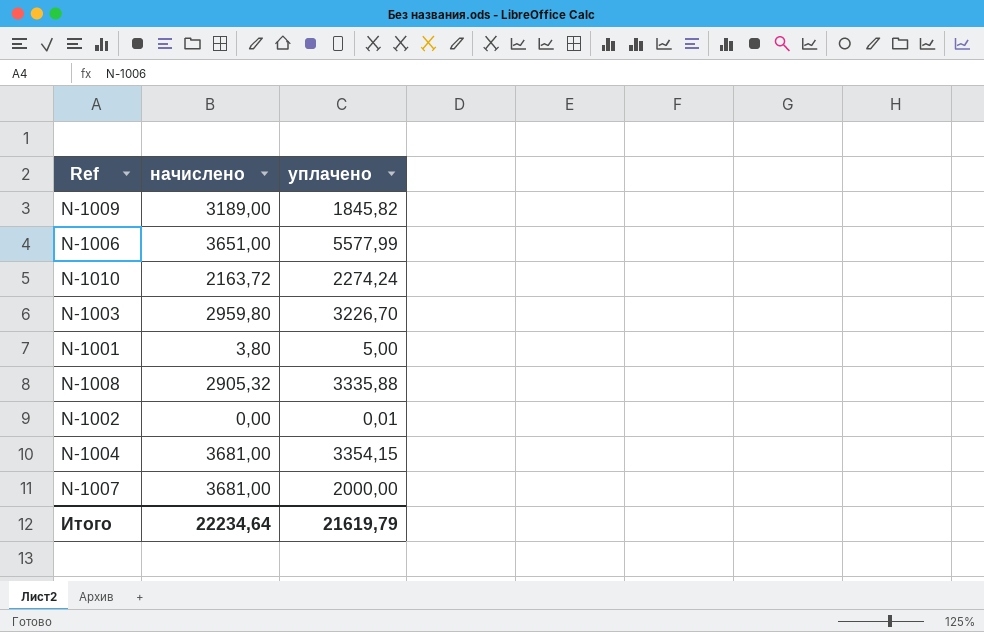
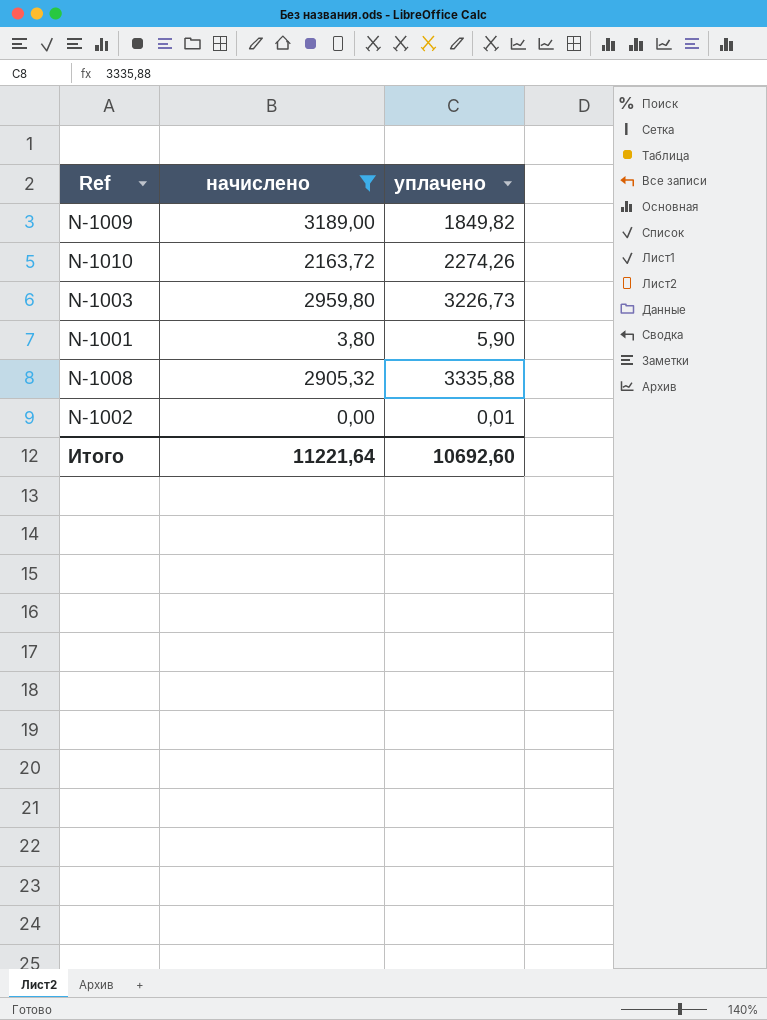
filter: none -> начислено <= 3189,00
N-1009 | уплачено: 1845,82 -> 1849,82
N-1010 | уплачено: 2274,24 -> 2274,26
N-1003 | уплачено: 3226,70 -> 3226,73
N-1001 | уплачено: 5,00 -> 5,90
Итого | начислено: 22234,64 -> 11221,64
Итого | уплачено: 21619,79 -> 10692,60

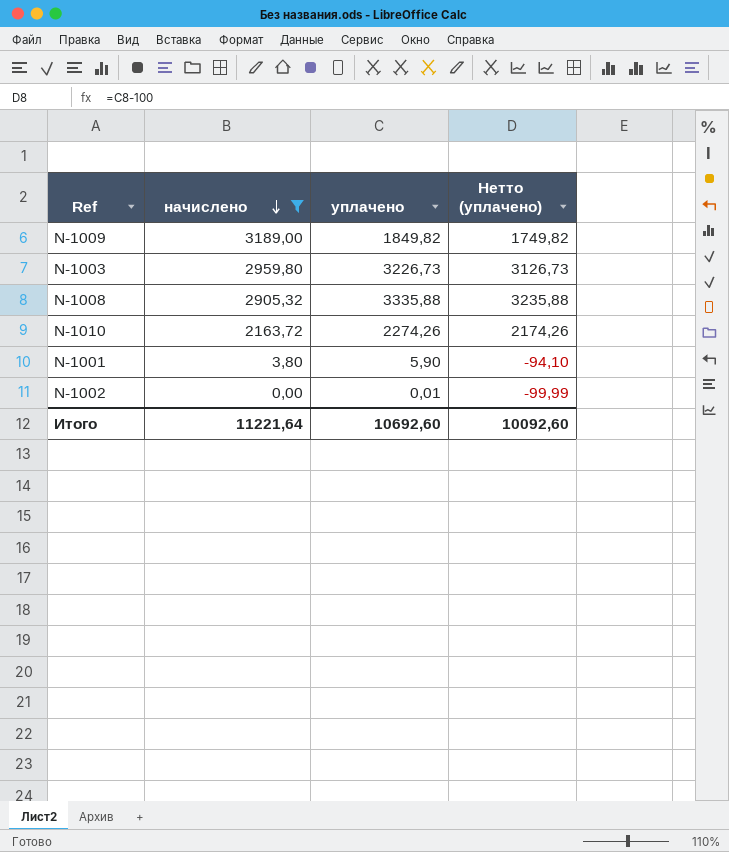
row order: none -> начислено descending
column Нетто (уплачено) | formula: none -> [уплачено] - 100

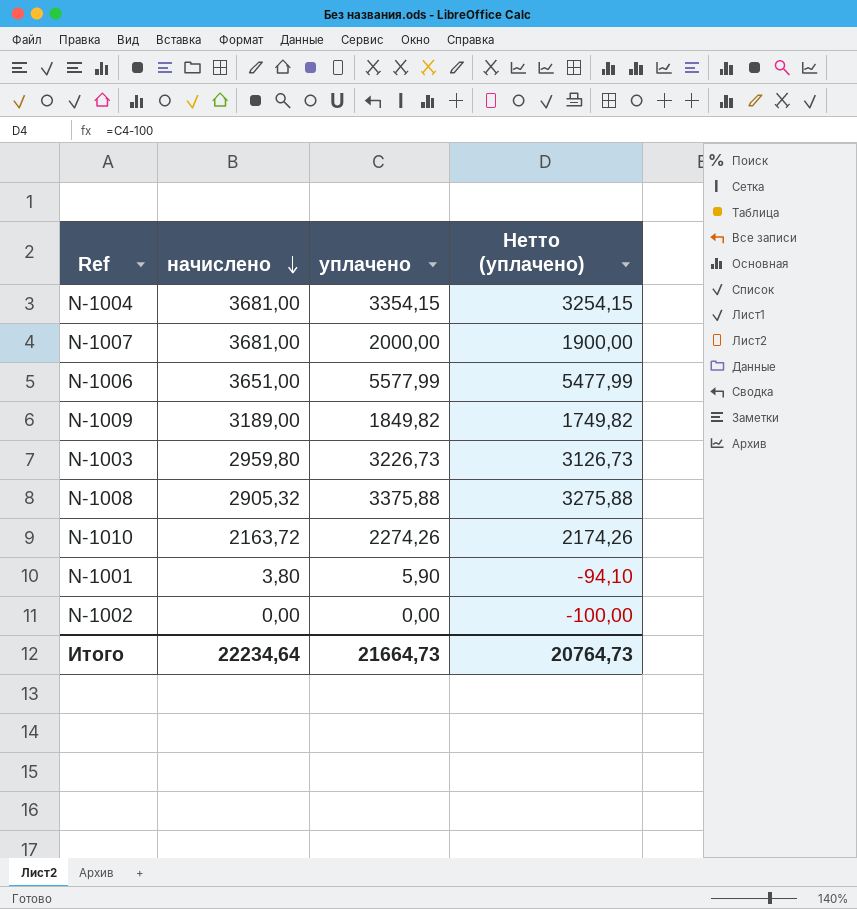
filter: начислено <= 3189,00 -> none
N-1008 | уплачено: 3335,88 -> 3375,88
N-1008 | Нетто (уплачено): 3235,88 -> 3275,88
N-1002 | уплачено: 0,01 -> 0,00
N-1002 | Нетто (уплачено): -99,99 -> -100,00
Итого | начислено: 11221,64 -> 22234,64
Итого | уплачено: 10692,60 -> 21664,73
Итого | Нетто (уплачено): 10092,60 -> 20764,73

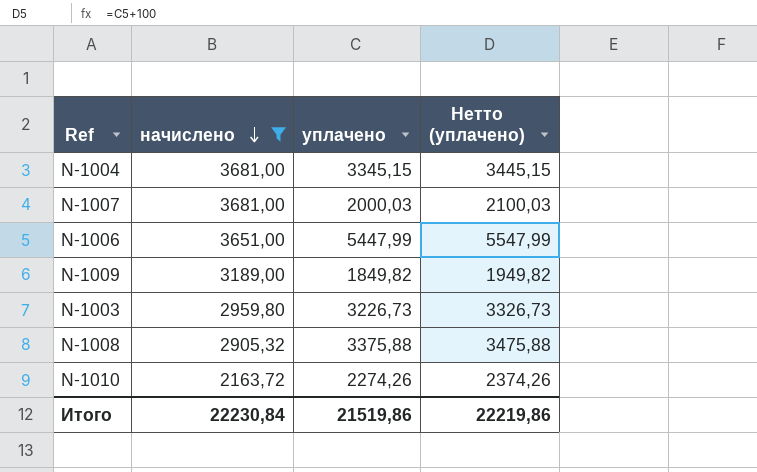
filter: none -> начислено >= 2163,72
column Нетто (уплачено) | formula: [уплачено] - 100 -> [уплачено] + 100
N-1004 | уплачено: 3354,15 -> 3345,15
N-1007 | уплачено: 2000,00 -> 2000,03
N-1006 | уплачено: 5577,99 -> 5447,99
Итого | начислено: 22234,64 -> 22230,84
Итого | уплачено: 21664,73 -> 21519,86
Итого | Нетто (уплачено): 20764,73 -> 22219,86

